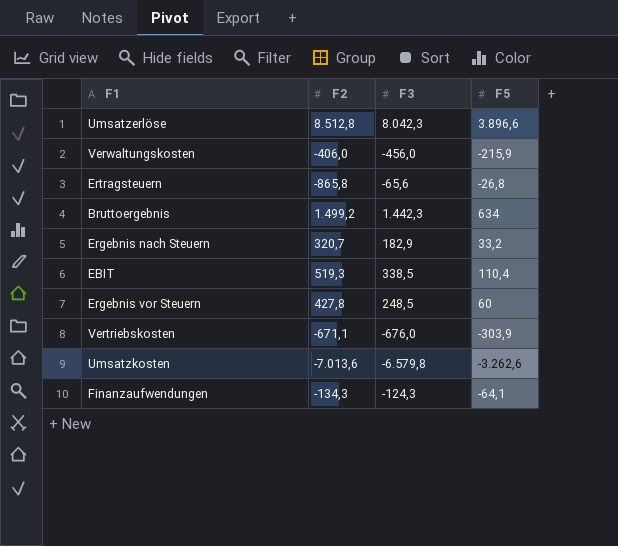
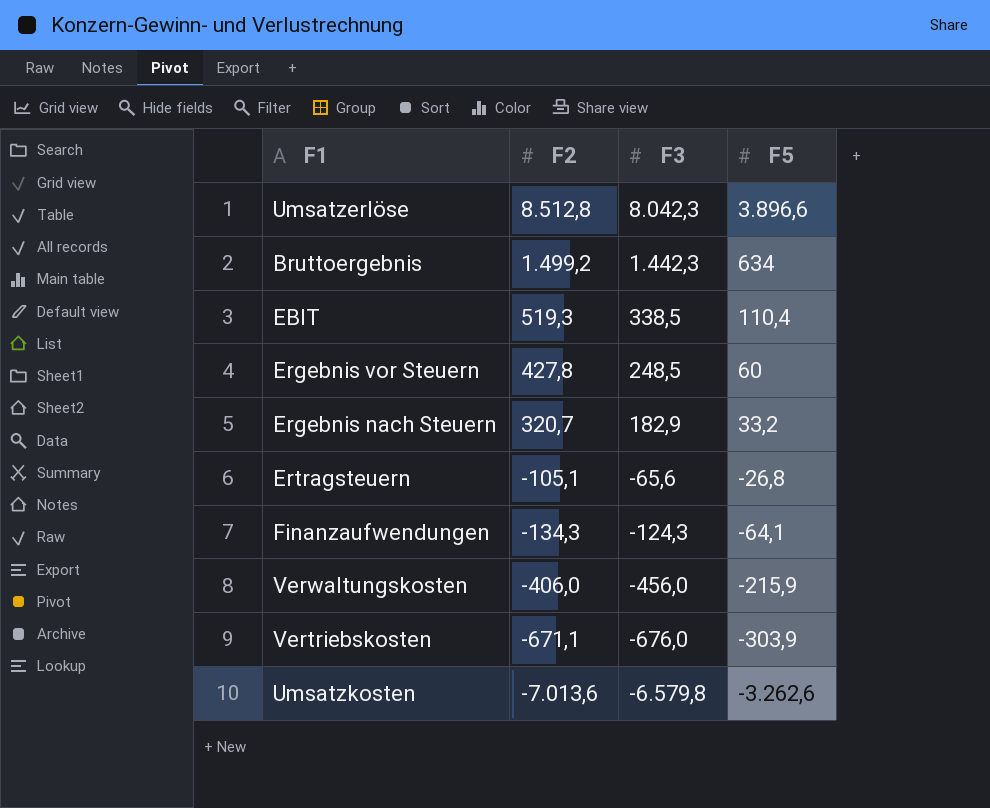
row order: none -> F2 descending
Ertragsteuern | F2: -865,8 -> -105,1

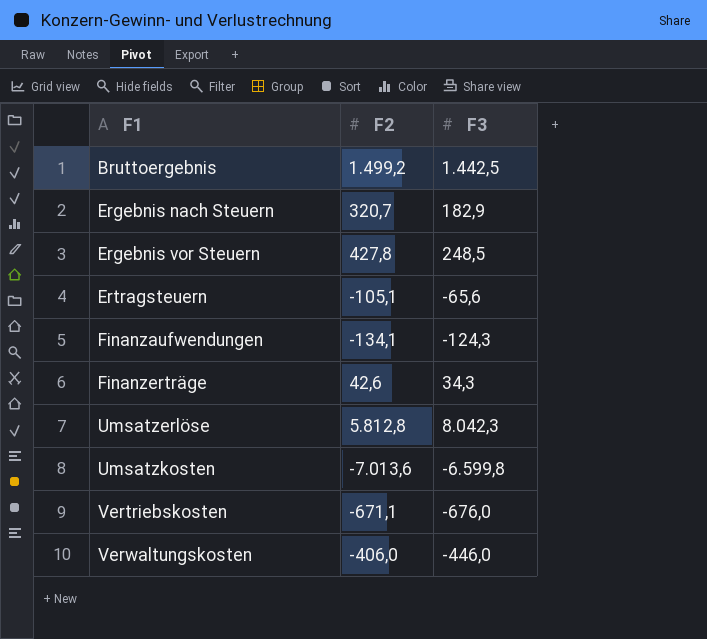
row order: F2 descending -> F1 ascending
column F5 | position: 4 -> none
row EBIT: 519,3 | 338,5 | 110,4 -> none
Bruttoergebnis | F3: 1.442,3 -> 1.442,5
Finanzaufwendungen | F2: -134,3 -> -134,1
row Finanzerträge: none -> 42,6 | 34,3
Umsatzerlöse | F2: 8.512,8 -> 5.812,8
Umsatzkosten | F3: -6.579,8 -> -6.599,8
Verwaltungskosten | F3: -456,0 -> -446,0

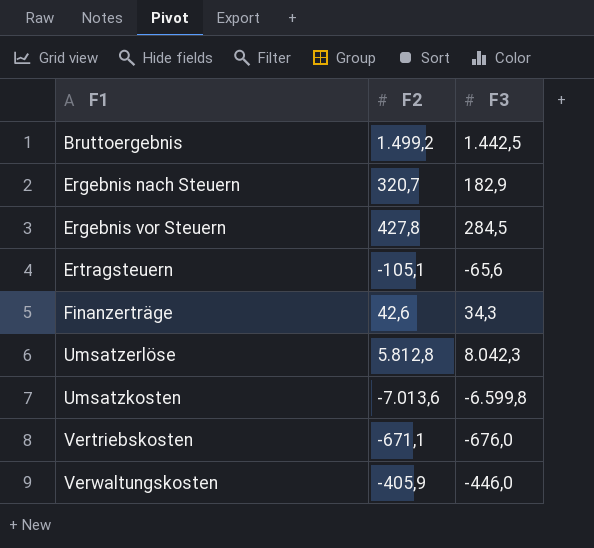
row Finanzaufwendungen: -134,1 | -124,3 -> none
Ergebnis vor Steuern | F3: 248,5 -> 284,5
Verwaltungskosten | F2: -406,0 -> -405,9

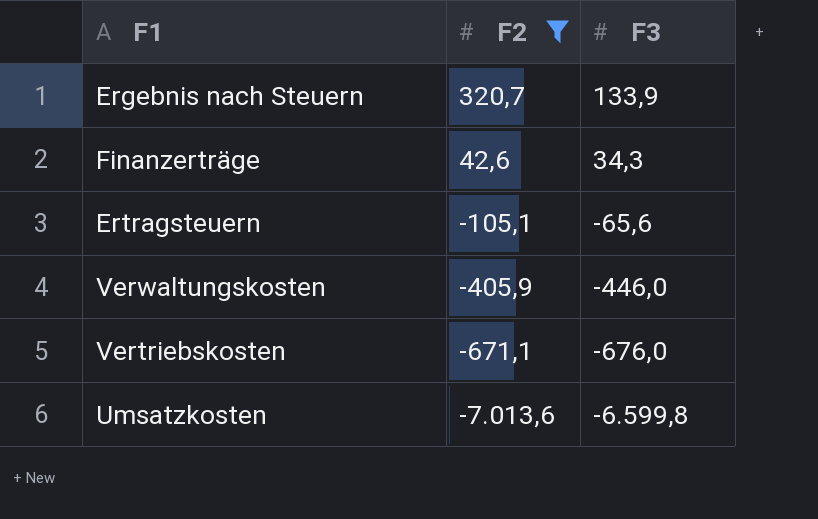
filter: none -> F2 <= 320,7
row order: F1 ascending -> F2 descending
Ergebnis nach Steuern | F3: 182,9 -> 133,9

